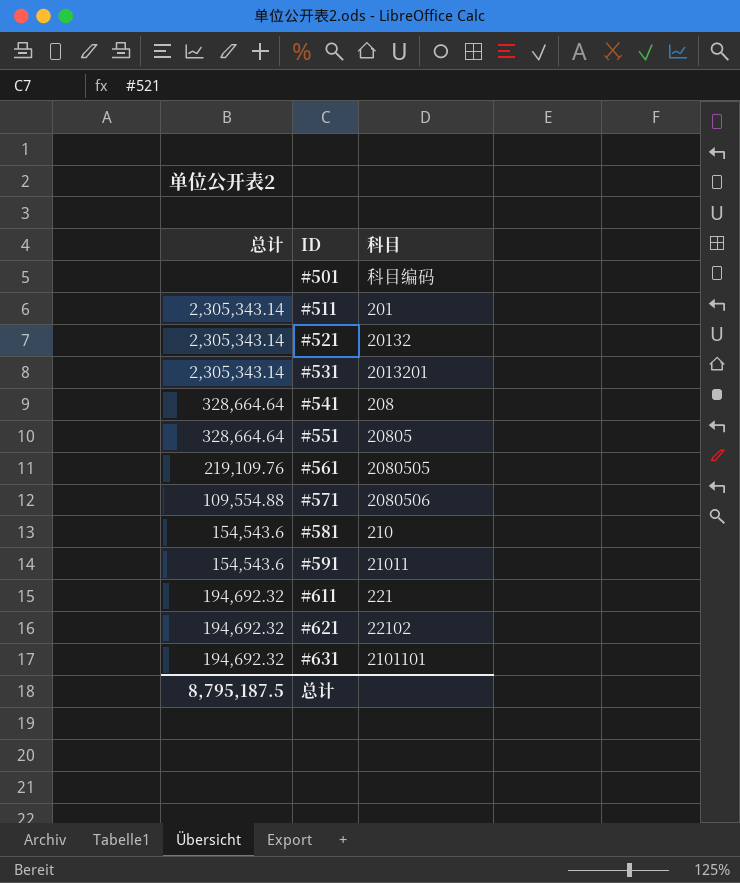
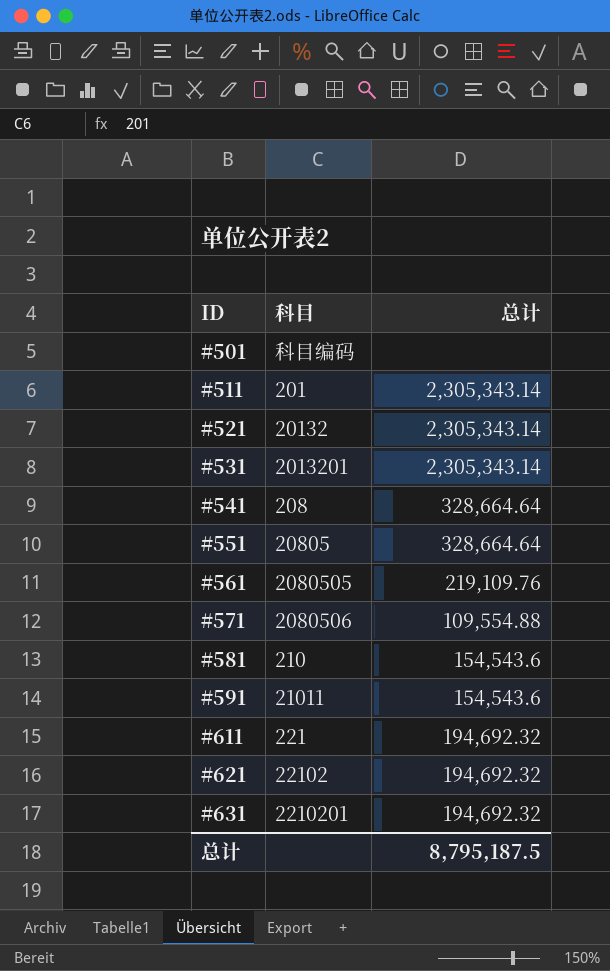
column 总计 | position: 1 -> 3
#631 | 科目: 2101101 -> 2210201

